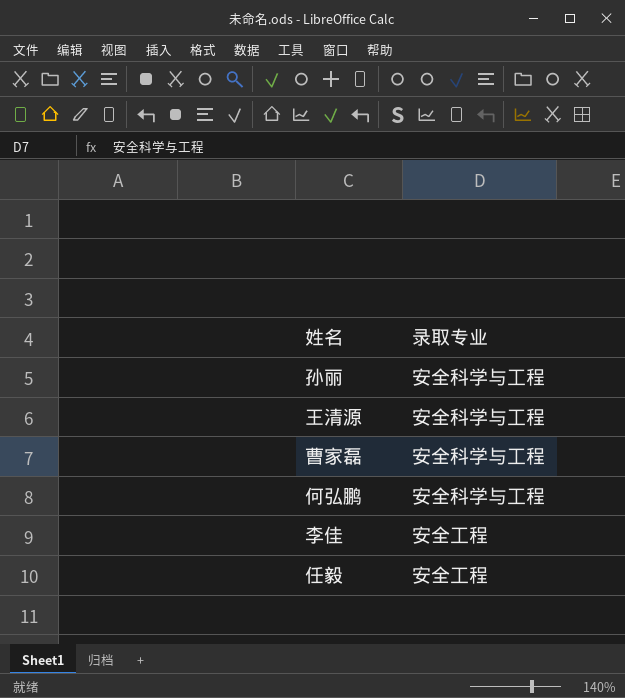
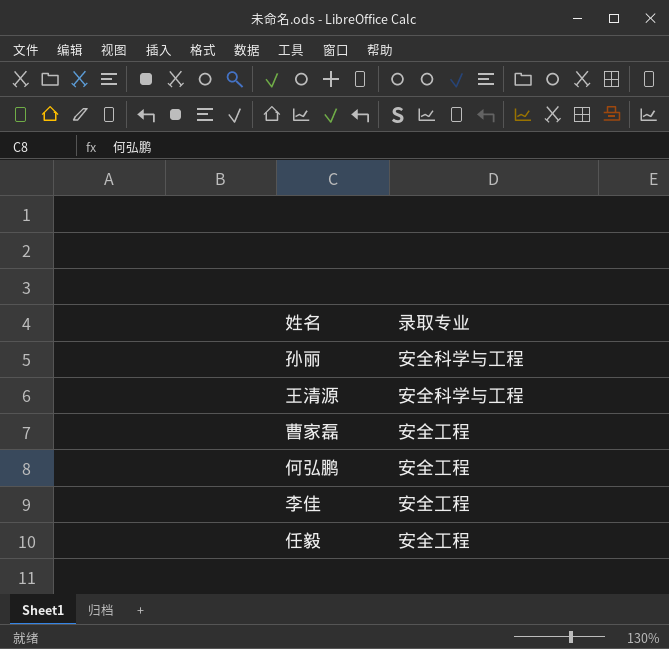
曹家磊 | 录取专业: 安全科学与工程 -> 安全工程
何弘鹏 | 录取专业: 安全科学与工程 -> 安全工程

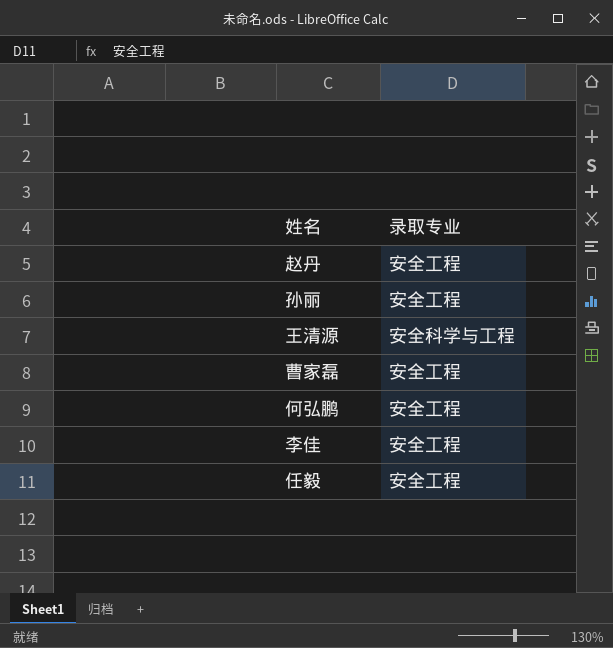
row 赵丹: none -> 安全工程
孙丽 | 录取专业: 安全科学与工程 -> 安全工程

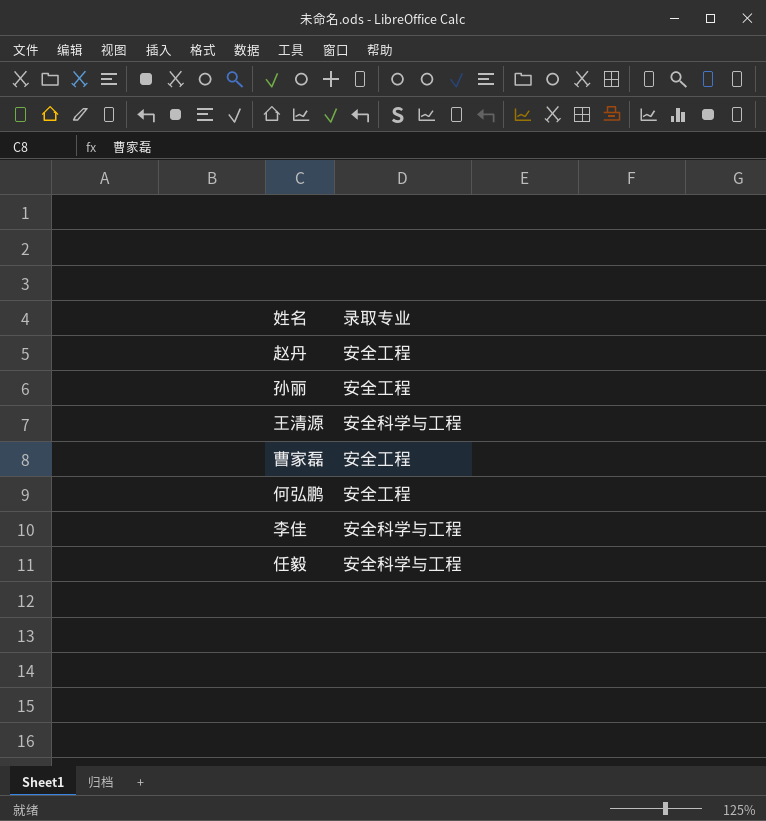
李佳 | 录取专业: 安全工程 -> 安全科学与工程
任毅 | 录取专业: 安全工程 -> 安全科学与工程

